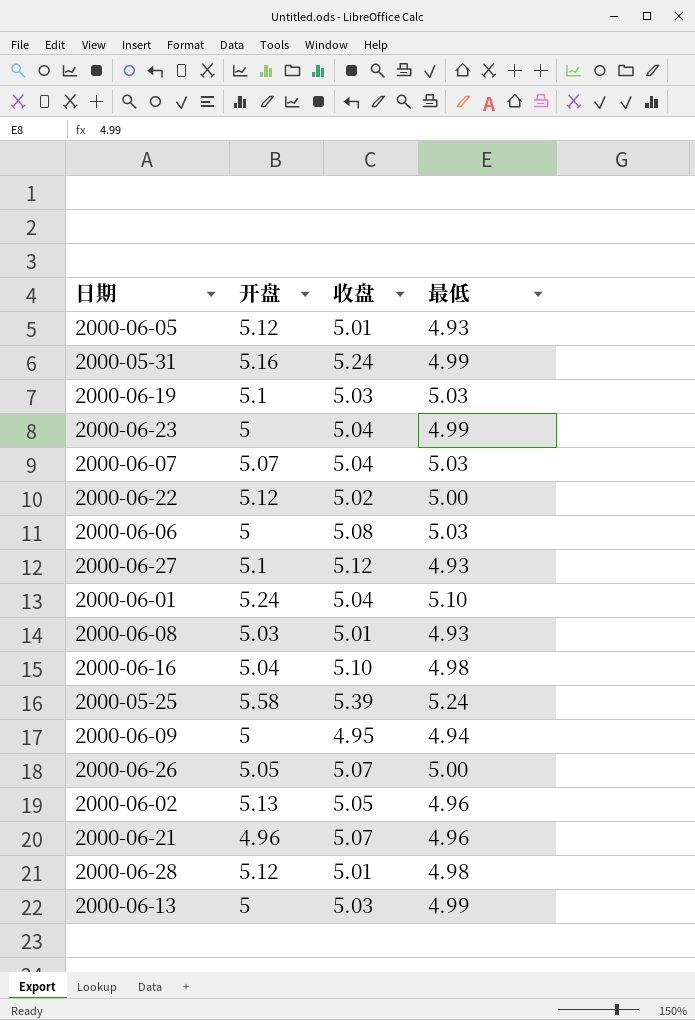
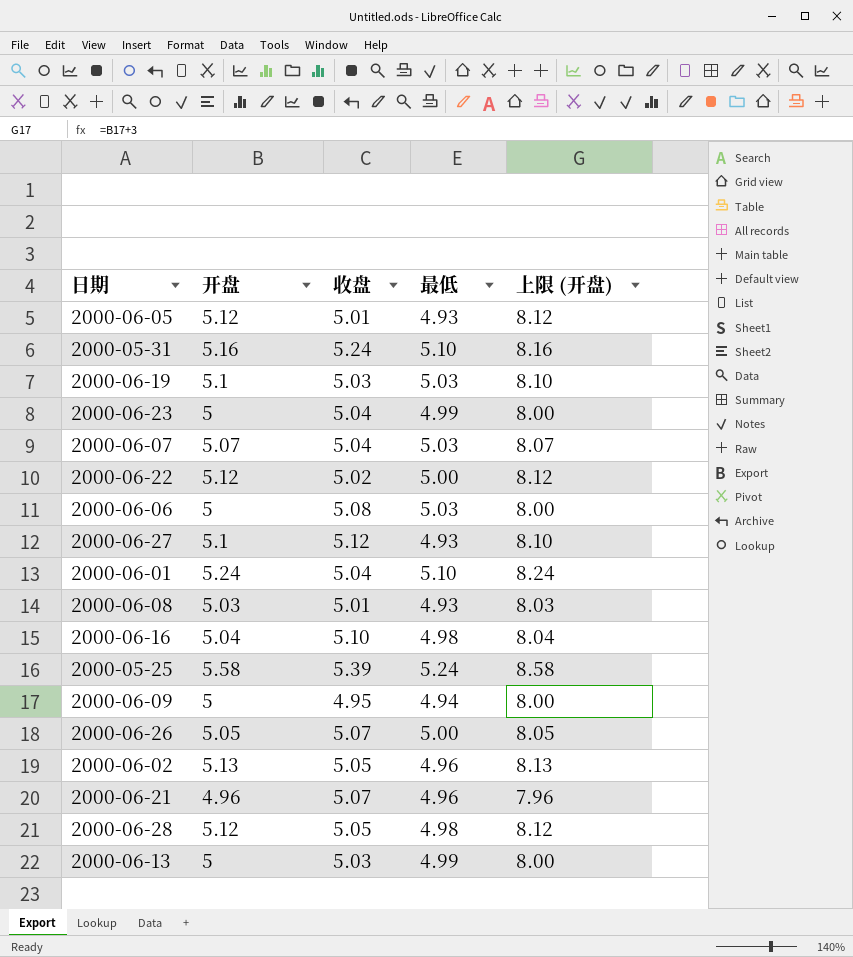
column 上限 (开盘) | formula: none -> [开盘] + 3
2000-05-31 | 最低: 4.99 -> 5.10
2000-06-28 | 收盘: 5.01 -> 5.05

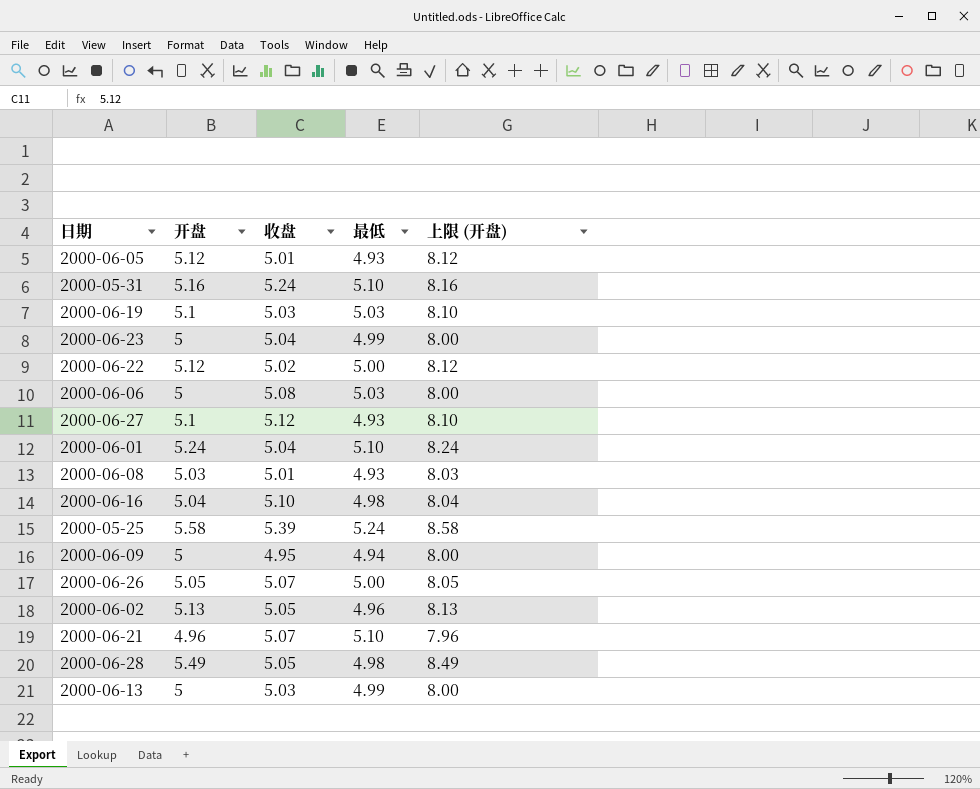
row 2000-06-07: 5.07 | 5.04 | 5.03 | 8.07 -> none
2000-06-21 | 最低: 4.96 -> 5.10
2000-06-28 | 开盘: 5.12 -> 5.49
2000-06-28 | 上限 (开盘): 8.12 -> 8.49

